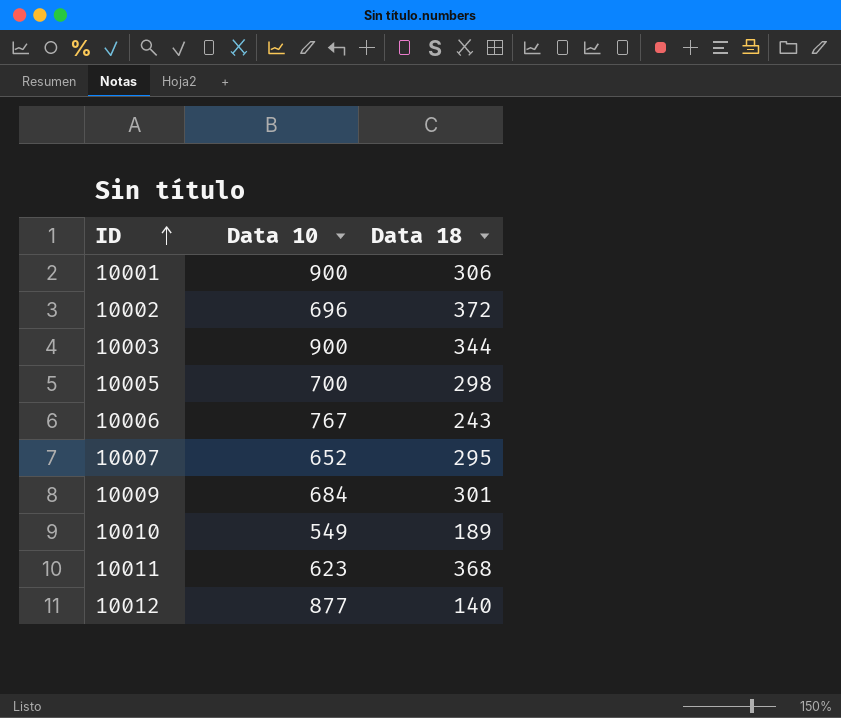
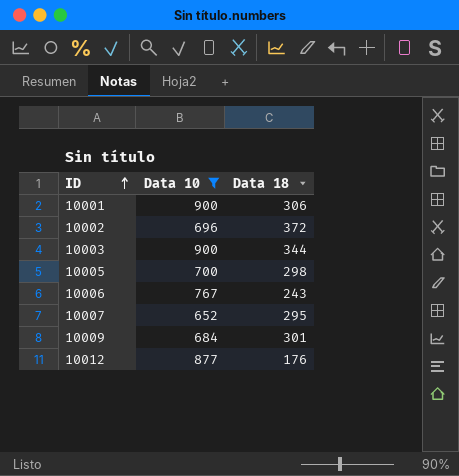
filter: none -> Data 10 >= 652
10012 | Data 18: 140 -> 176

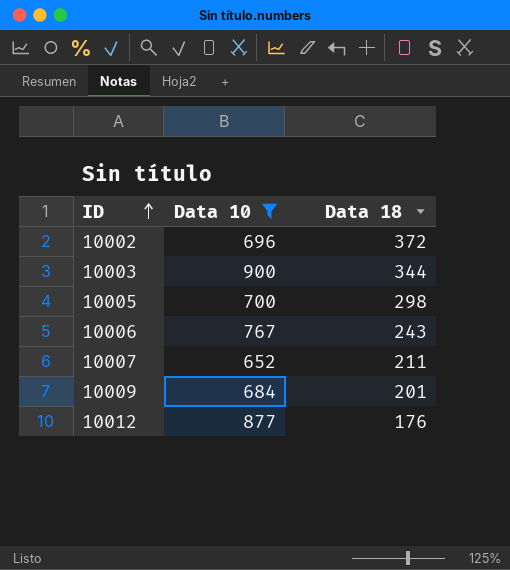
row 10001: 900 | 306 -> none
10007 | Data 18: 295 -> 211
10009 | Data 18: 301 -> 201

